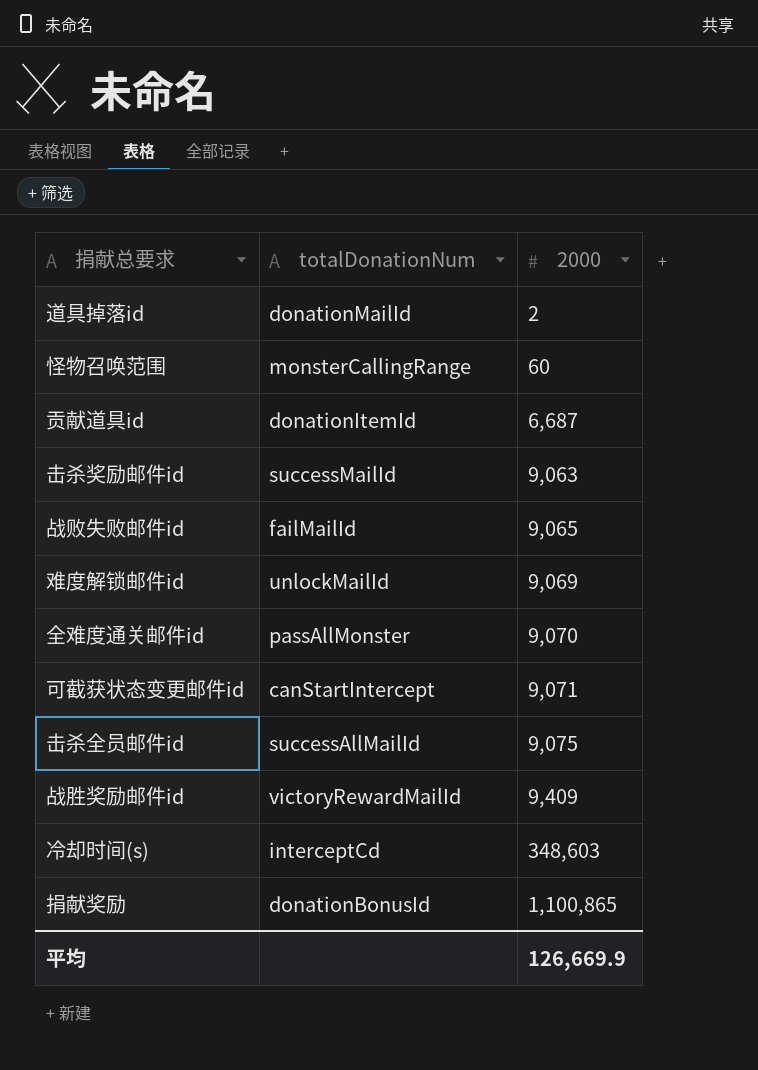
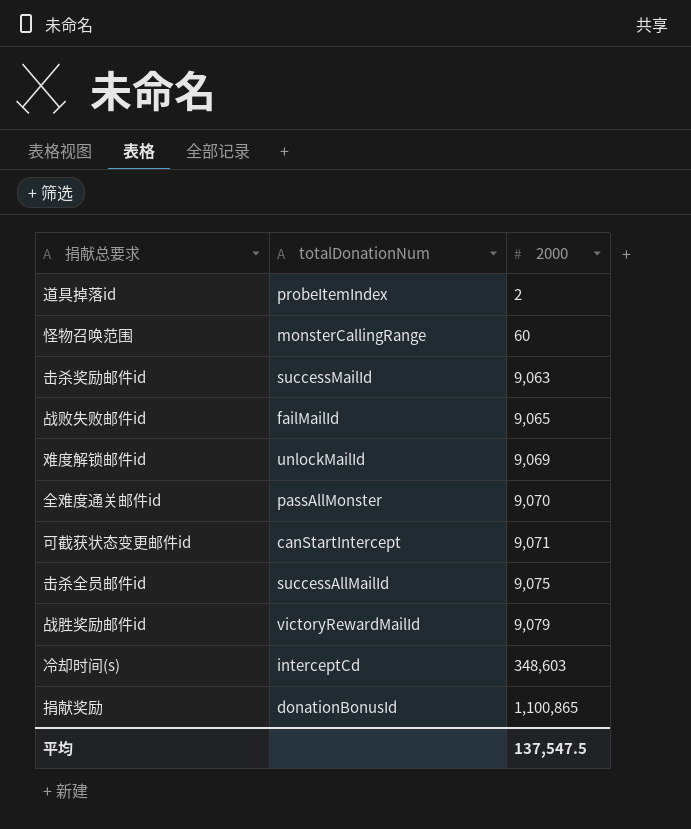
row 贡献道具id: donationItemId | 6,687 -> none
道具掉落id | totalDonationNum: donationMailId -> probeItemIndex
战胜奖励邮件id | 2000: 9,409 -> 9,079
平均 | 2000: 126,669.9 -> 137,547.5

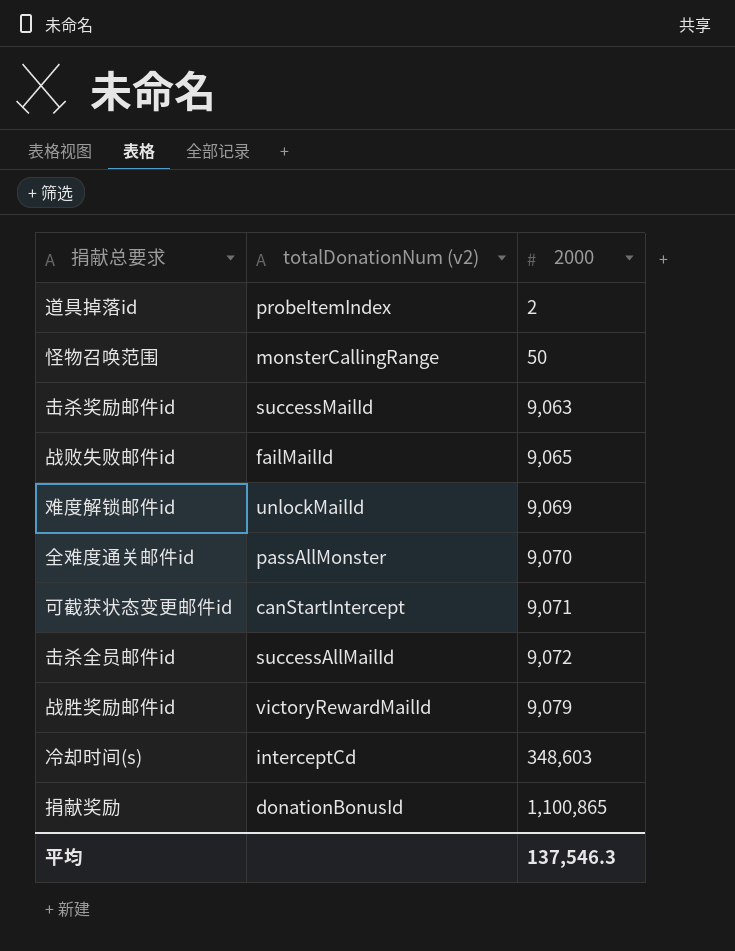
column name: totalDonationNum -> totalDonationNum (v2)
怪物召唤范围 | 2000: 60 -> 50
击杀全员邮件id | 2000: 9,075 -> 9,072
平均 | 2000: 137,547.5 -> 137,546.3

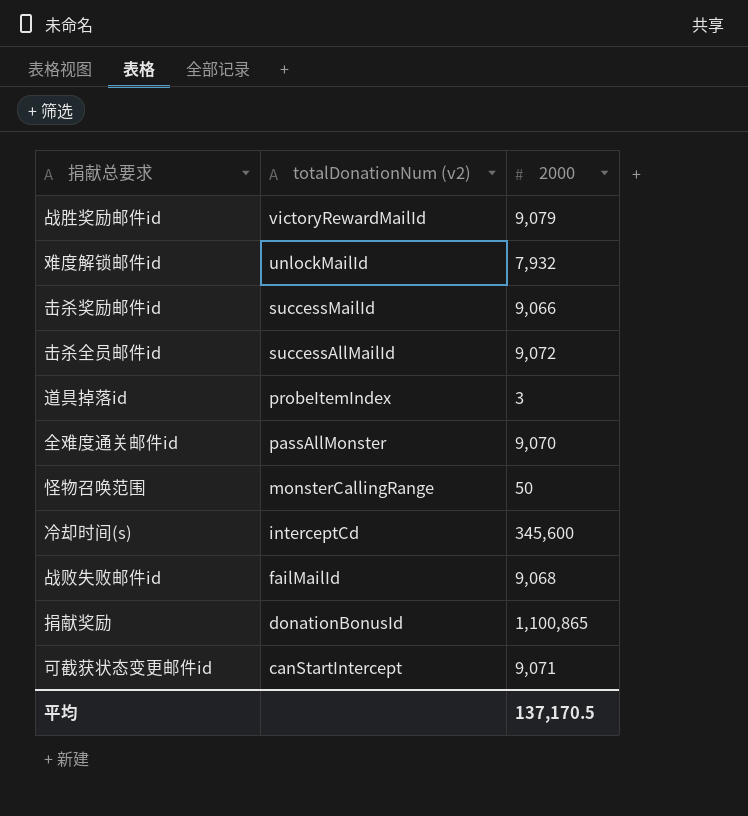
row order: 2000 ascending -> totalDonationNum (v2) descending
难度解锁邮件id | 2000: 9,069 -> 7,932
击杀奖励邮件id | 2000: 9,063 -> 9,066
道具掉落id | 2000: 2 -> 3
冷却时间(s) | 2000: 348,603 -> 345,600
战败失败邮件id | 2000: 9,065 -> 9,068
平均 | 2000: 137,546.3 -> 137,170.5

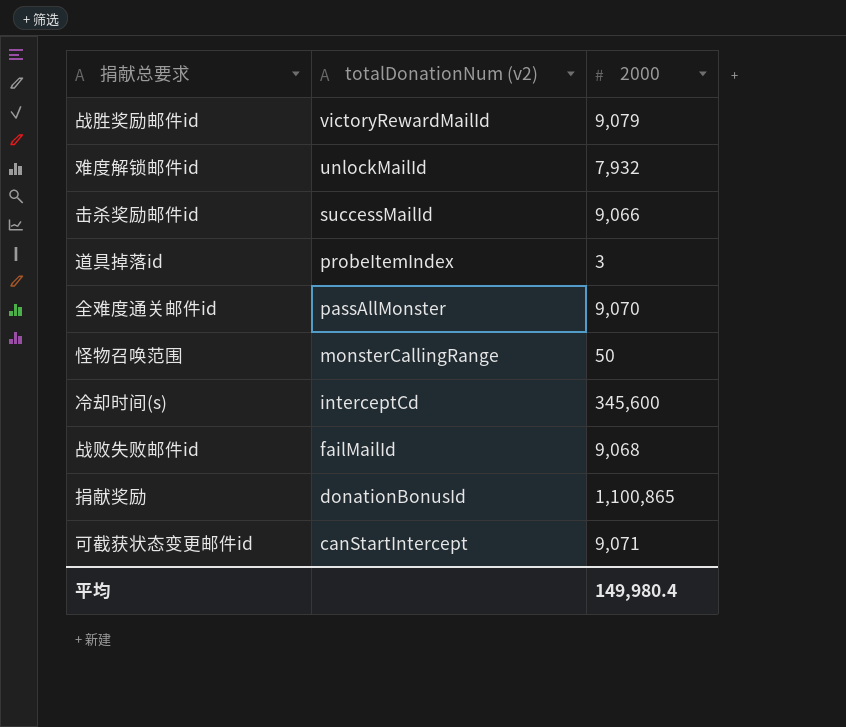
row 击杀全员邮件id: successAllMailId | 9,072 -> none
平均 | 2000: 137,170.5 -> 149,980.4

